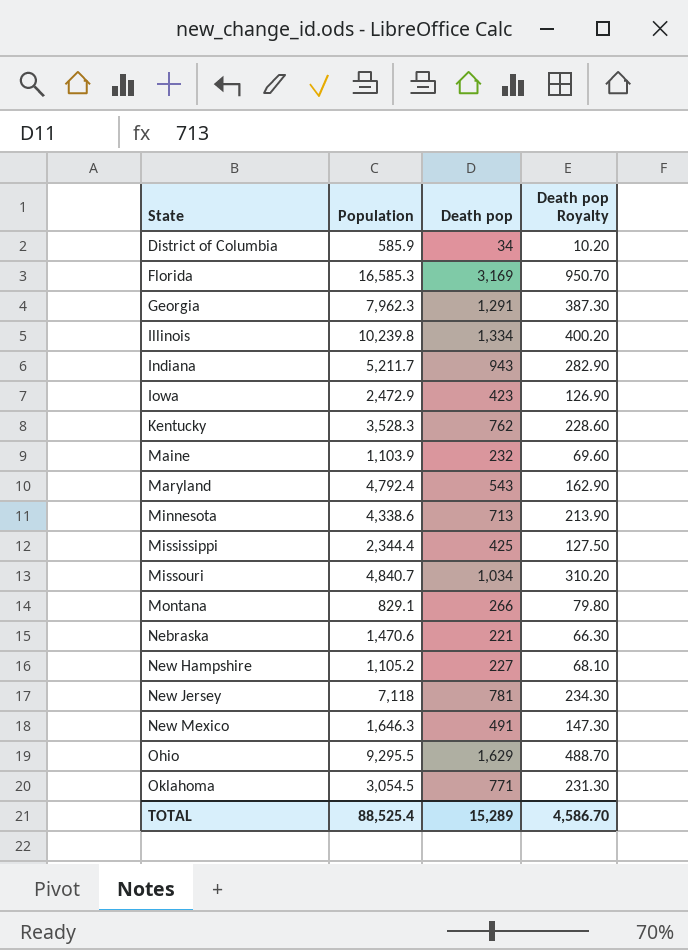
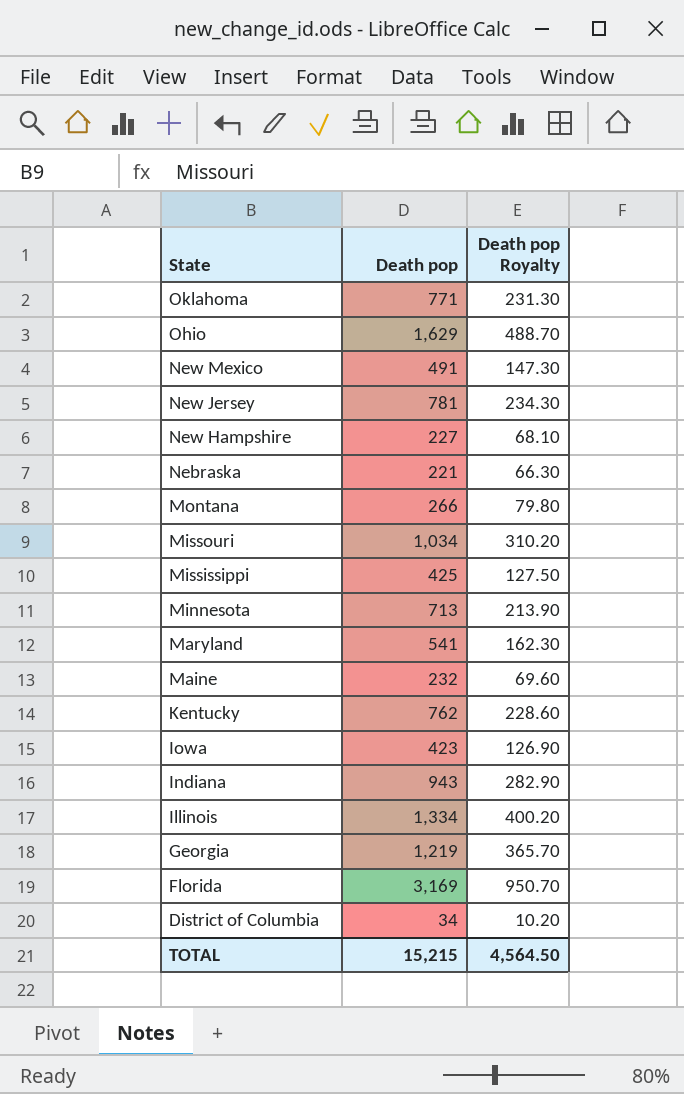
row order: State ascending -> State descending
column Population | position: 2 -> none
Maryland | Death pop: 543 -> 541
Maryland | Death pop Royalty: 162.90 -> 162.30
Georgia | Death pop: 1,291 -> 1,219
Georgia | Death pop Royalty: 387.30 -> 365.70
TOTAL | Death pop: 15,289 -> 15,215
TOTAL | Death pop Royalty: 4,586.70 -> 4,564.50

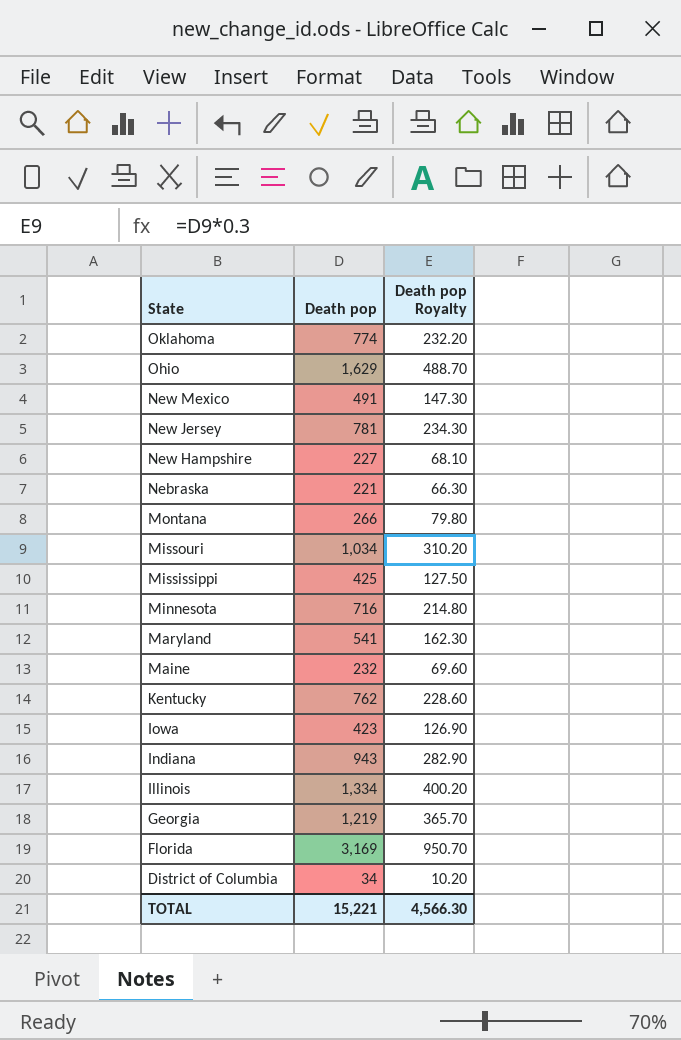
Oklahoma | Death pop: 771 -> 774
Oklahoma | Death pop Royalty: 231.30 -> 232.20
Minnesota | Death pop: 713 -> 716
Minnesota | Death pop Royalty: 213.90 -> 214.80
TOTAL | Death pop: 15,215 -> 15,221
TOTAL | Death pop Royalty: 4,564.50 -> 4,566.30

